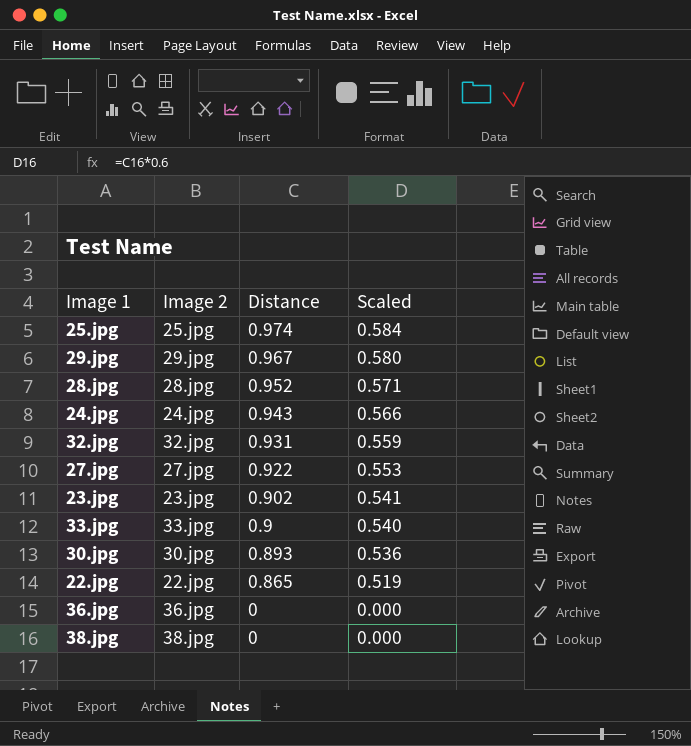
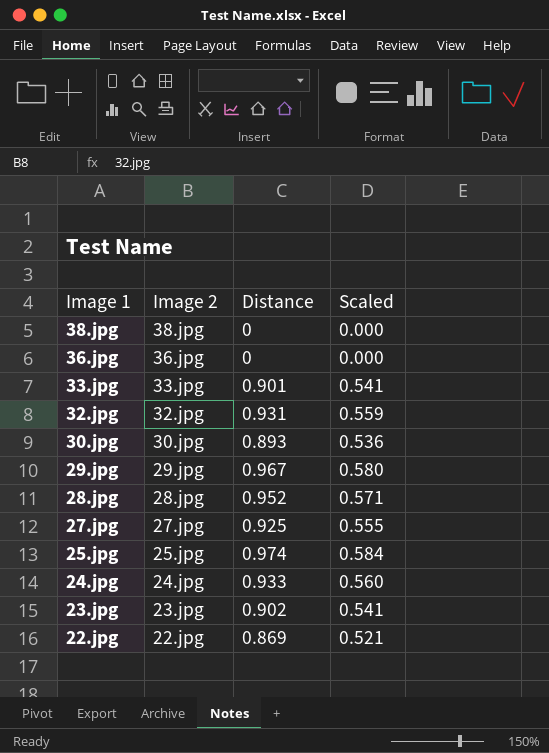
row order: Distance descending -> Image 1 descending
33.jpg | Distance: 0.9 -> 0.901
33.jpg | Scaled: 0.540 -> 0.541
27.jpg | Distance: 0.922 -> 0.925
27.jpg | Scaled: 0.553 -> 0.555
24.jpg | Distance: 0.943 -> 0.933
24.jpg | Scaled: 0.566 -> 0.560
22.jpg | Distance: 0.865 -> 0.869
22.jpg | Scaled: 0.519 -> 0.521

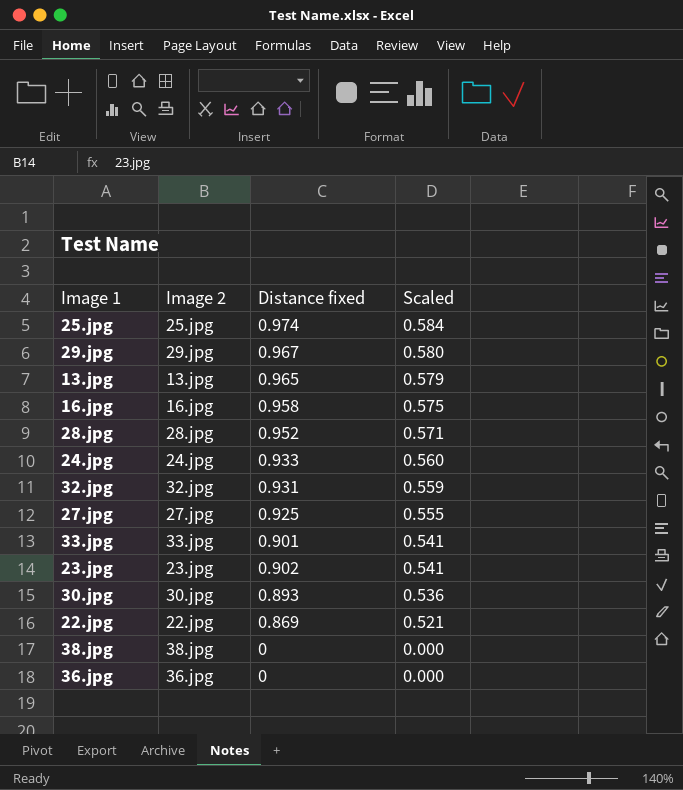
row order: Image 1 descending -> Scaled descending
column name: Distance -> Distance fixed
row 13.jpg: none -> 13.jpg | 0.965 | 0.579
row 16.jpg: none -> 16.jpg | 0.958 | 0.575

